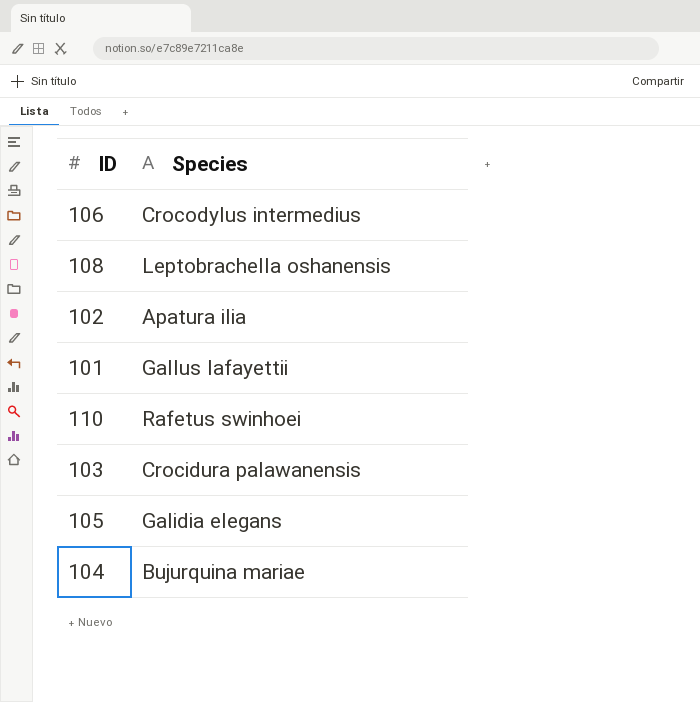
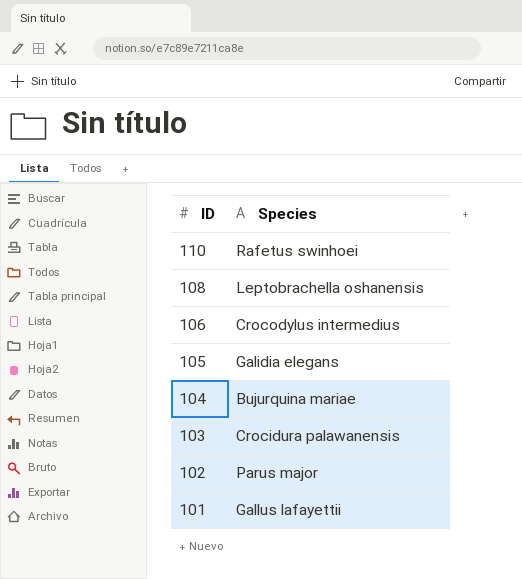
row order: none -> ID descending
102 | Species: Apatura ilia -> Parus major

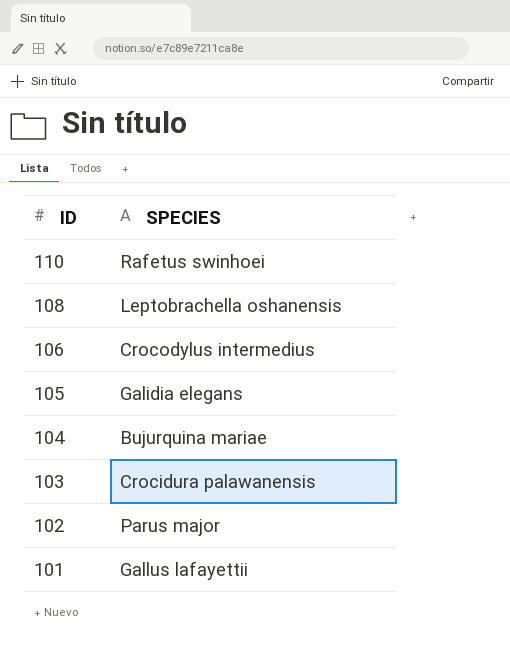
column name: Species -> SPECIES

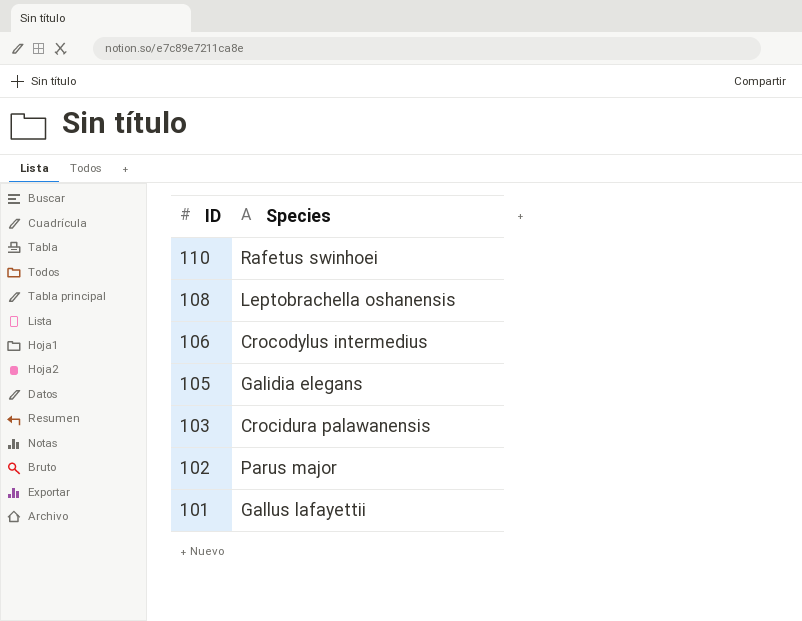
column name: SPECIES -> Species
row 104: Bujurquina mariae -> none

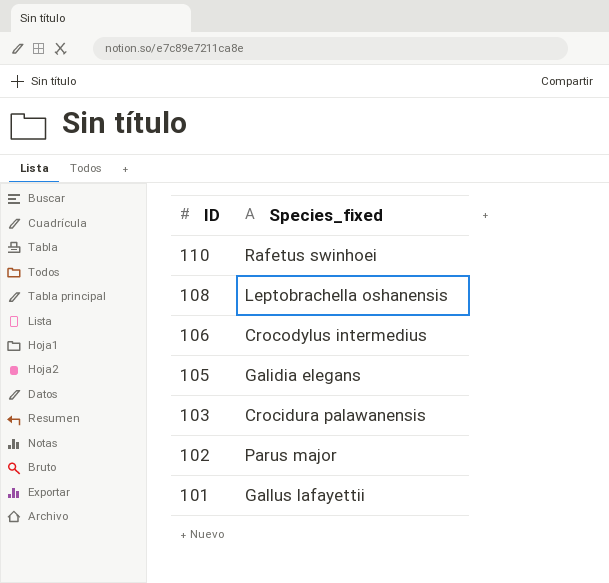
column name: Species -> Species_fixed

